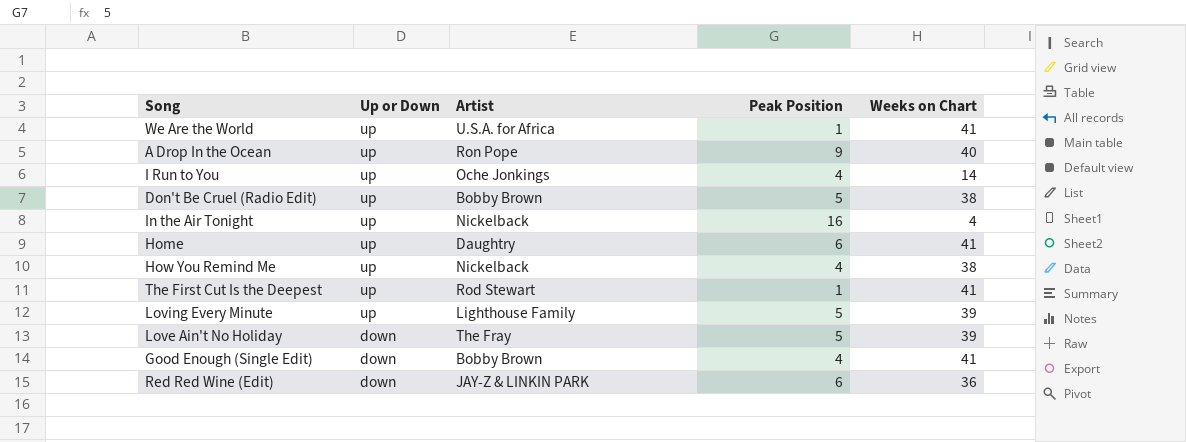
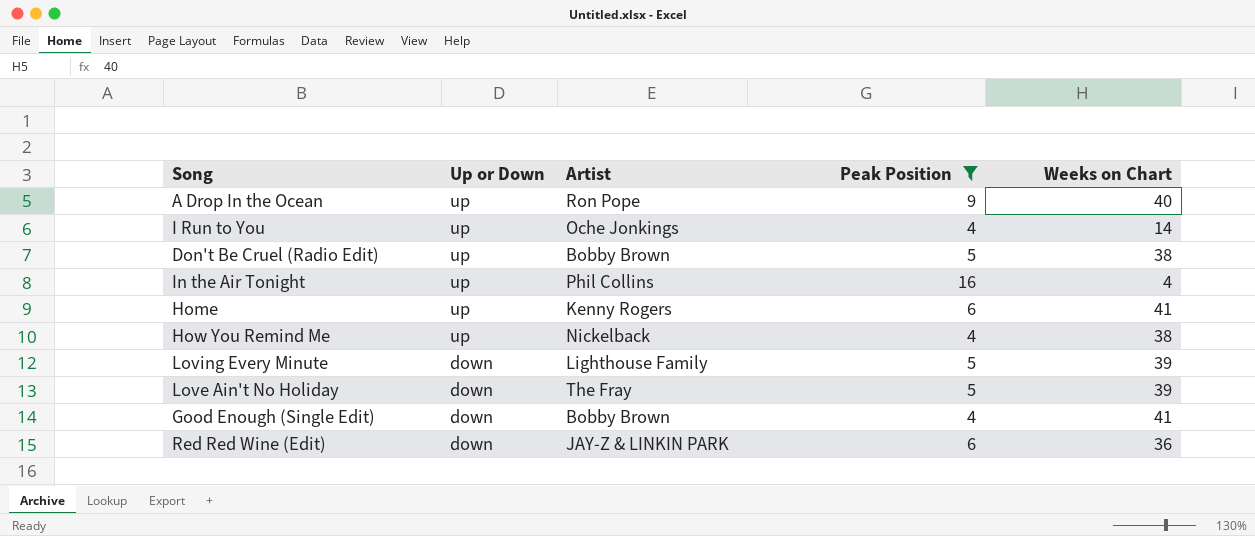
filter: none -> Peak Position != 1
In the Air Tonight | Artist: Nickelback -> Phil Collins
Home | Artist: Daughtry -> Kenny Rogers
Loving Every Minute | Up or Down: up -> down

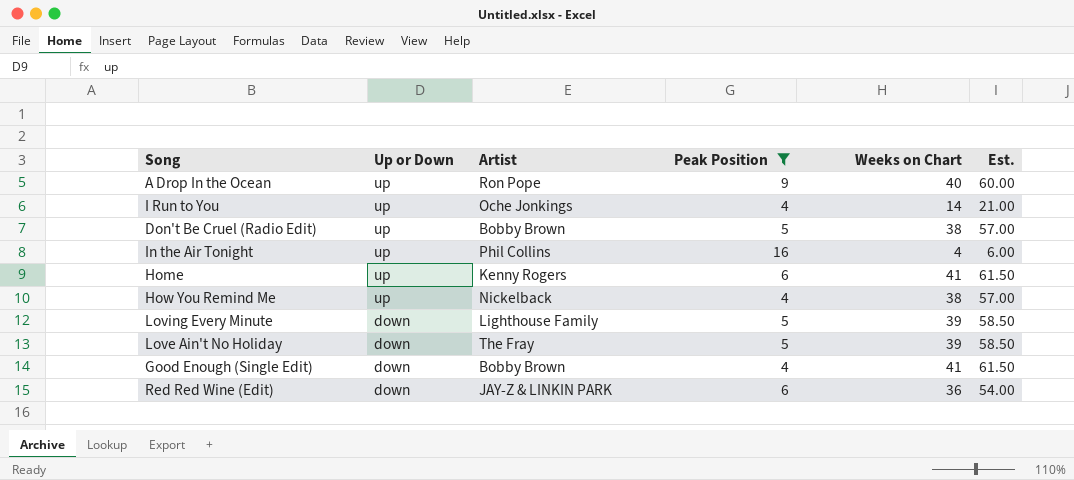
column Est. | formula: none -> [Weeks on Chart] * 1.5

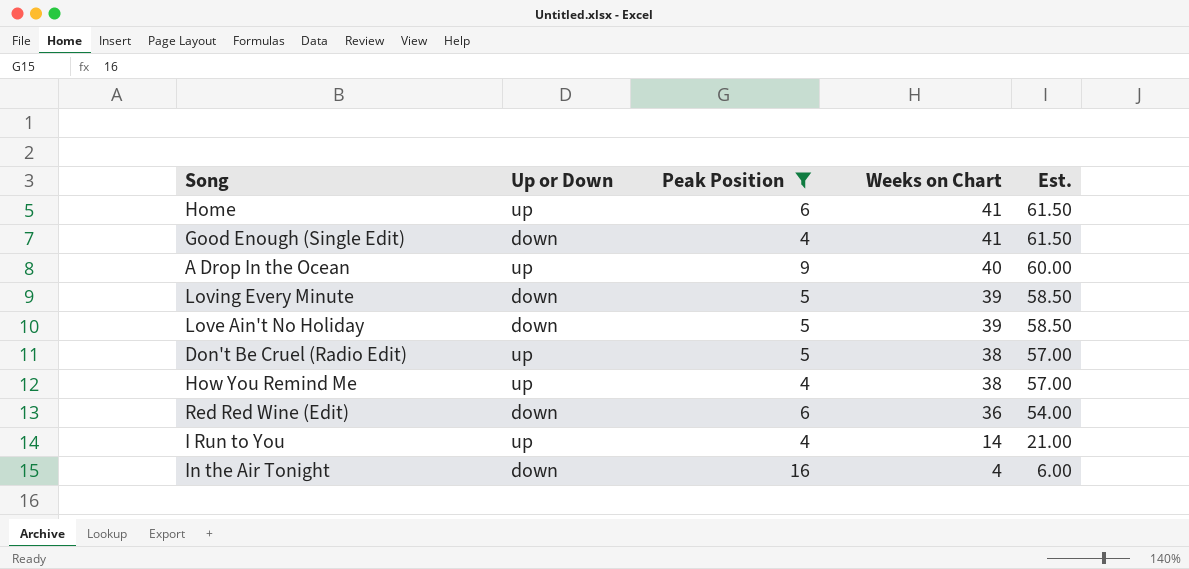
row order: Up or Down descending -> Weeks on Chart descending
column Artist | position: 3 -> none
In the Air Tonight | Up or Down: up -> down

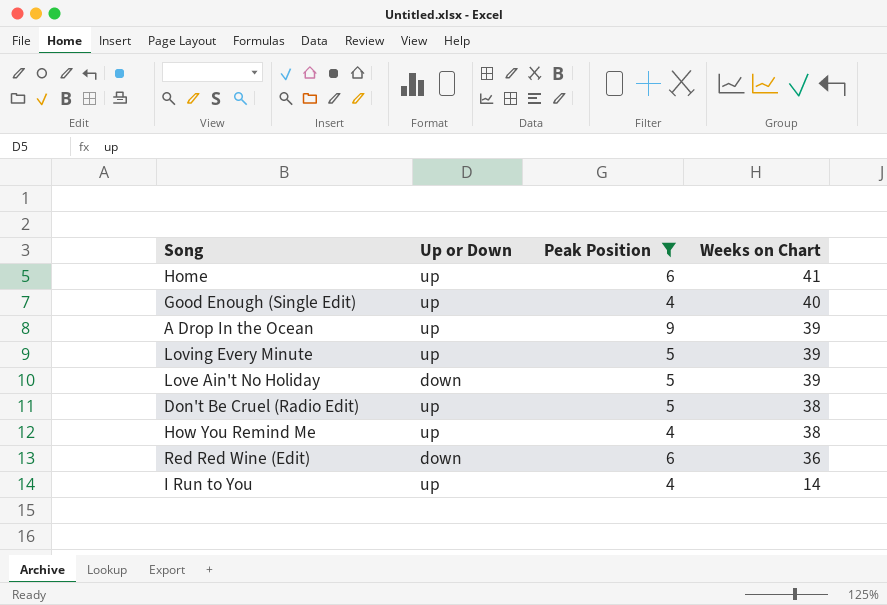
column Est. | formula: [Weeks on Chart] * 1.5 -> none
row In the Air Tonight: down | 16 | 4 | 6.00 -> none
Good Enough (Single Edit) | Up or Down: down -> up
Good Enough (Single Edit) | Weeks on Chart: 41 -> 40
A Drop In the Ocean | Weeks on Chart: 40 -> 39
Loving Every Minute | Up or Down: down -> up

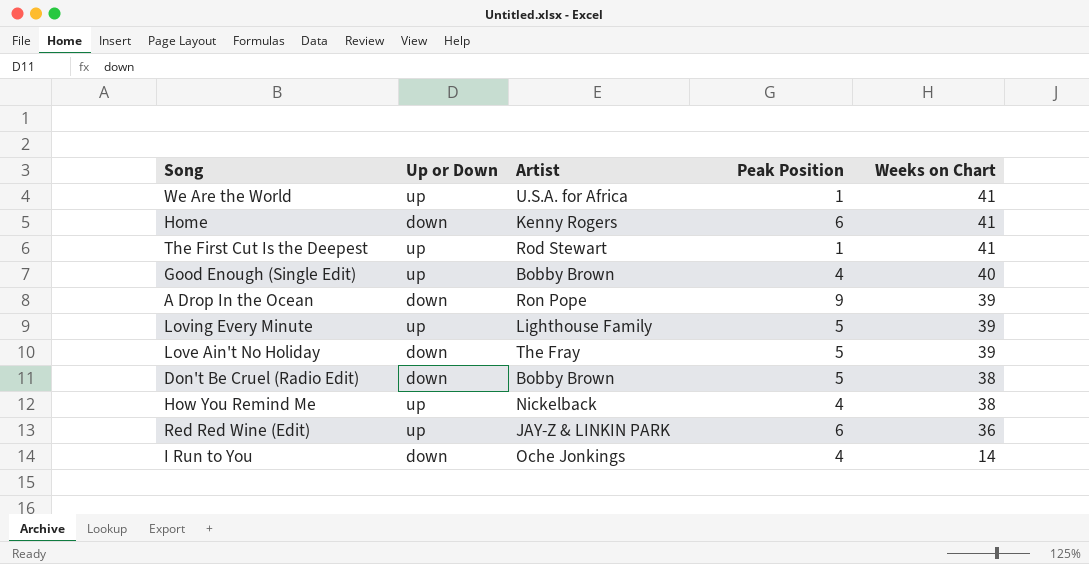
filter: Peak Position != 1 -> none
column Artist | position: none -> 3
Home | Up or Down: up -> down
A Drop In the Ocean | Up or Down: up -> down
Don't Be Cruel (Radio Edit) | Up or Down: up -> down
Red Red Wine (Edit) | Up or Down: down -> up
I Run to You | Up or Down: up -> down

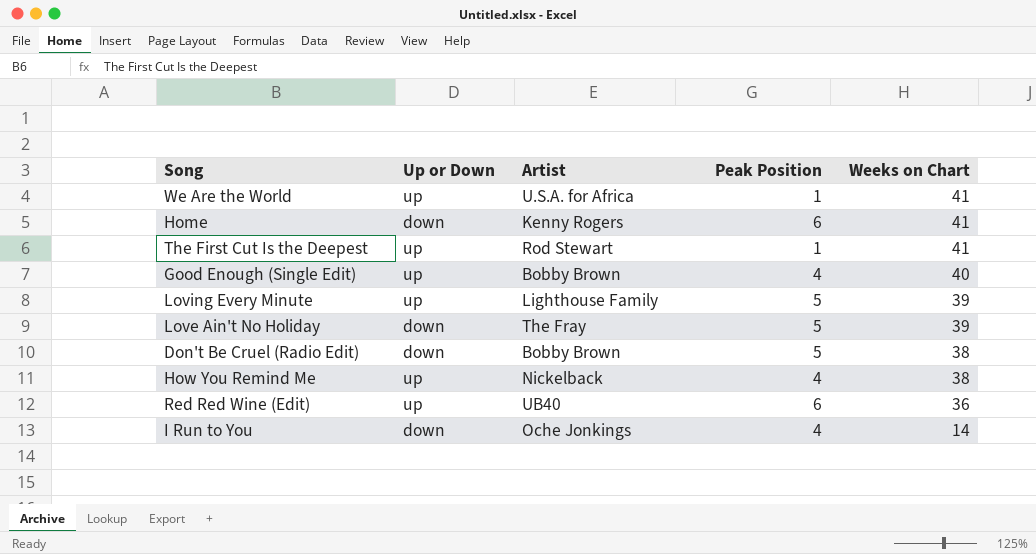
row A Drop In the Ocean: down | Ron Pope | 9 | 39 -> none
Red Red Wine (Edit) | Artist: JAY-Z & LINKIN PARK -> UB40

